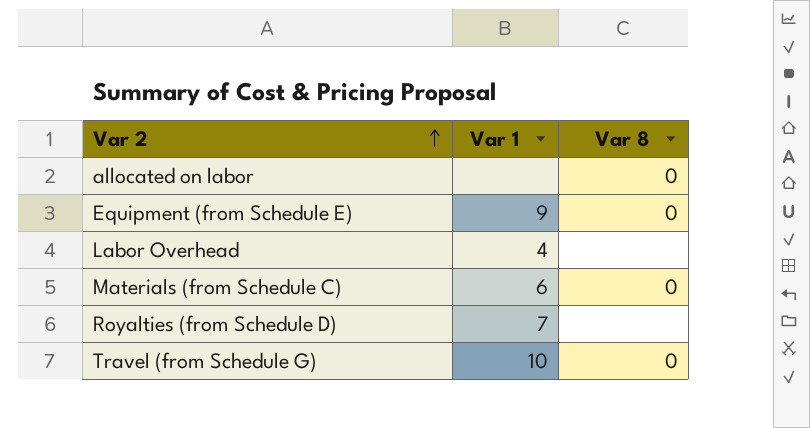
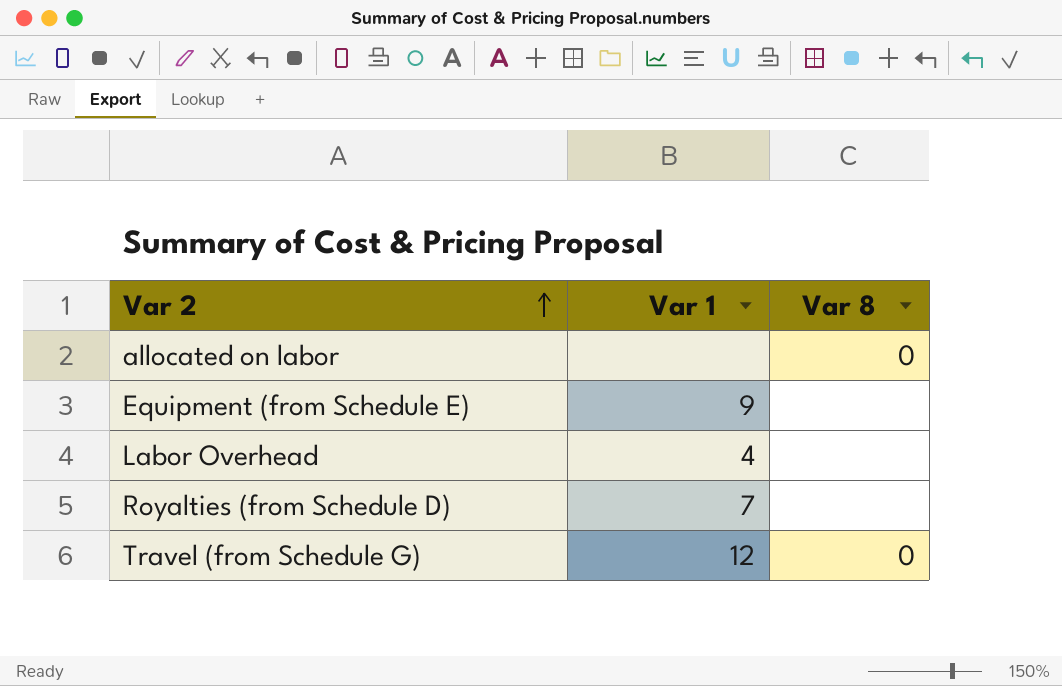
row Materials (from Schedule C): 6 | 0 -> none
Equipment (from Schedule E) | Var 8: 0 -> none
Travel (from Schedule G) | Var 1: 10 -> 12

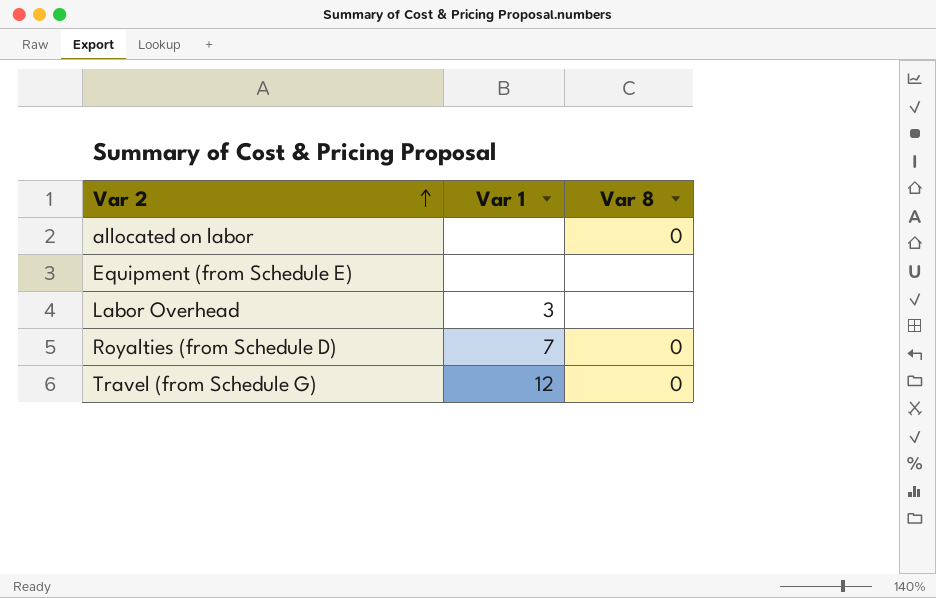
Equipment (from Schedule E) | Var 1: 9 -> none
Labor Overhead | Var 1: 4 -> 3
Royalties (from Schedule D) | Var 8: none -> 0

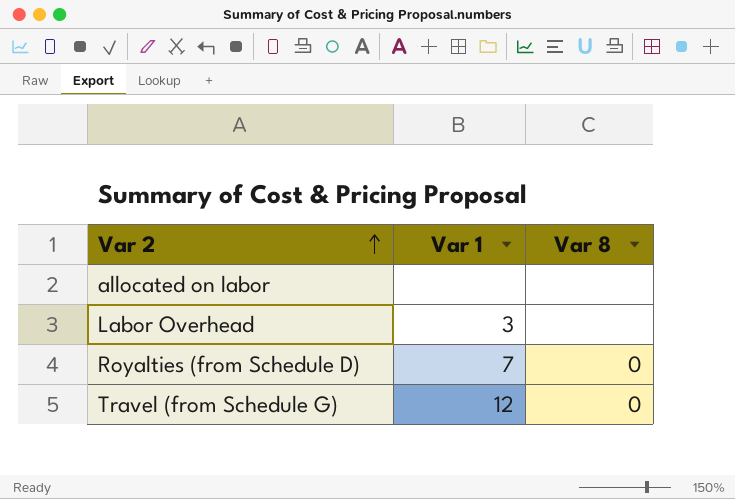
row Equipment (from Schedule E): none | none -> none
allocated on labor | Var 8: 0 -> none

